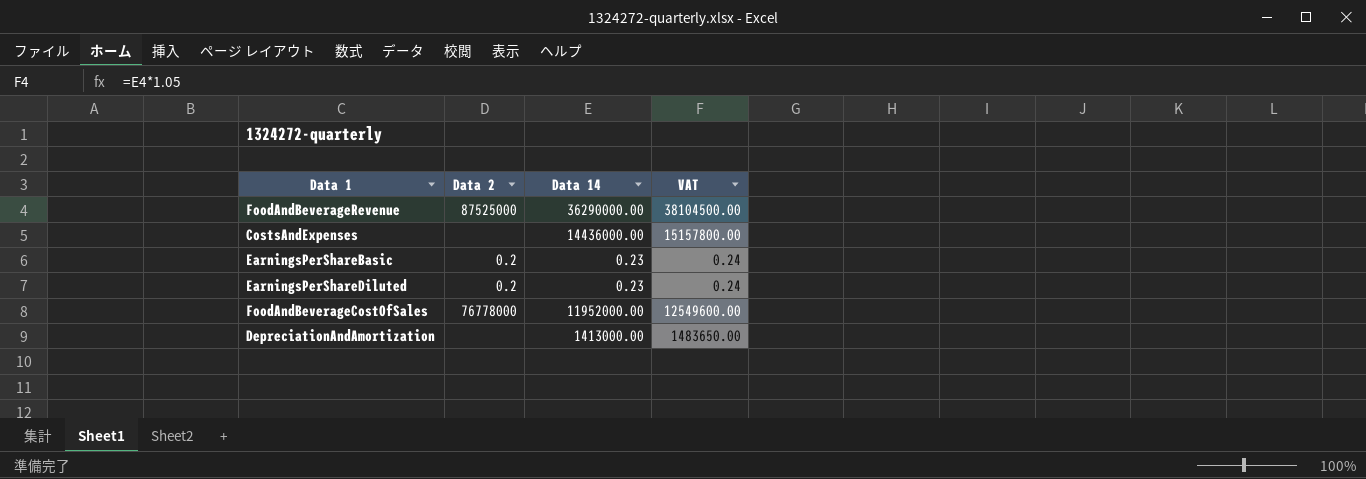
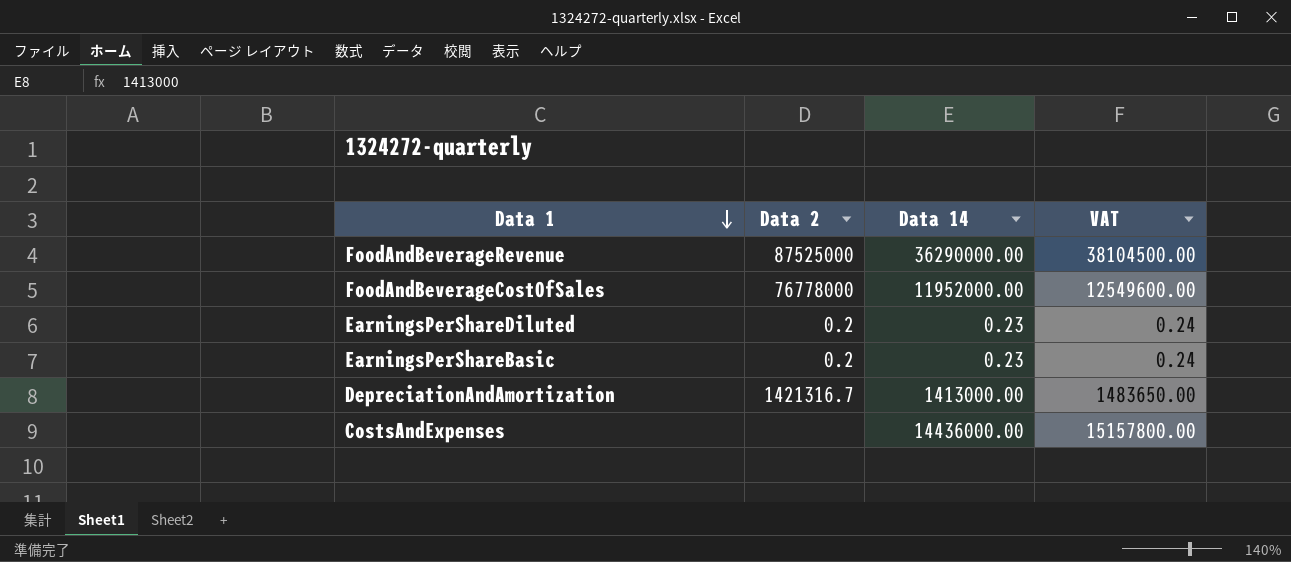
row order: none -> Data 1 descending
DepreciationAndAmortization | Data 2: none -> 1421316.7

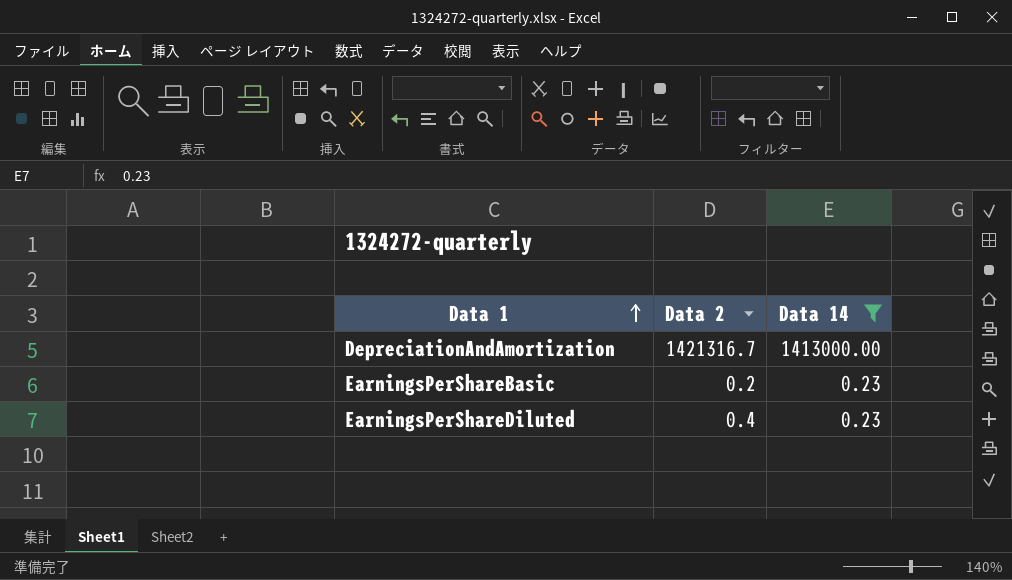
filter: none -> Data 14 <= 1413000.00
row order: Data 1 descending -> Data 1 ascending
column VAT | formula: [Data 14] * 1.05 -> none
EarningsPerShareDiluted | Data 2: 0.2 -> 0.4

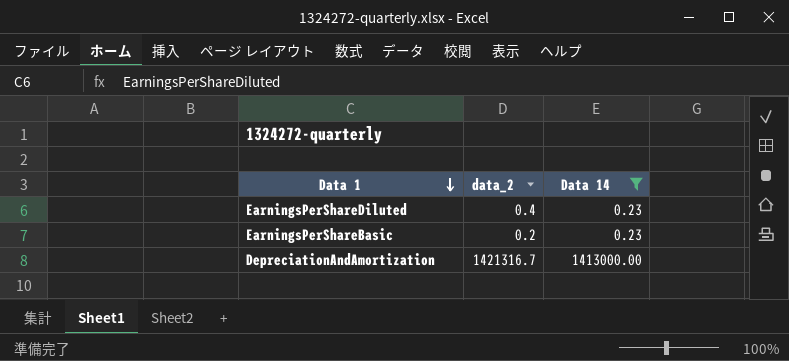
row order: Data 1 ascending -> Data 1 descending
column name: Data 2 -> data_2

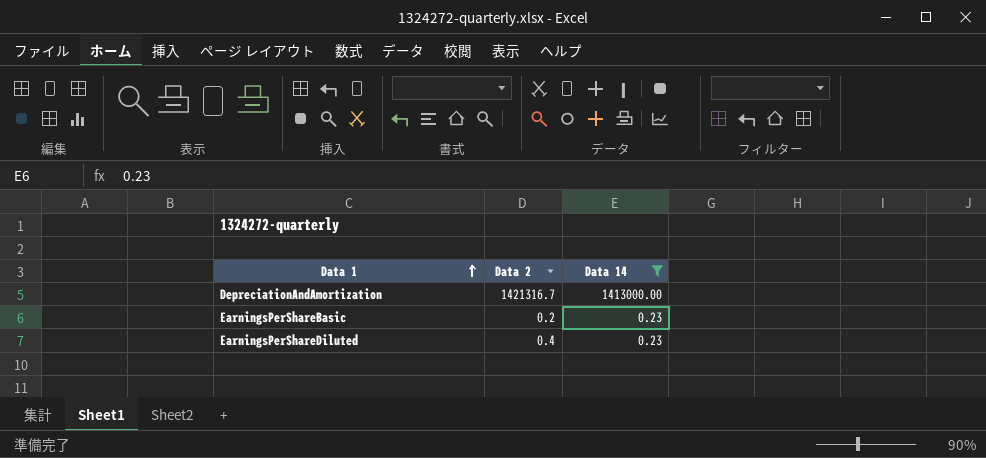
row order: Data 1 descending -> Data 1 ascending
column name: data_2 -> Data 2

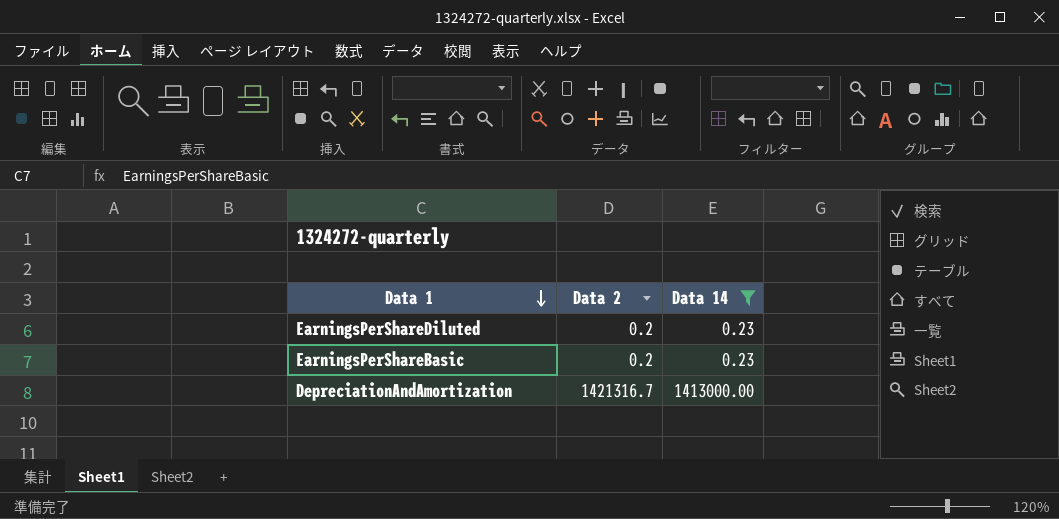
row order: Data 1 ascending -> Data 1 descending
EarningsPerShareDiluted | Data 2: 0.4 -> 0.2

